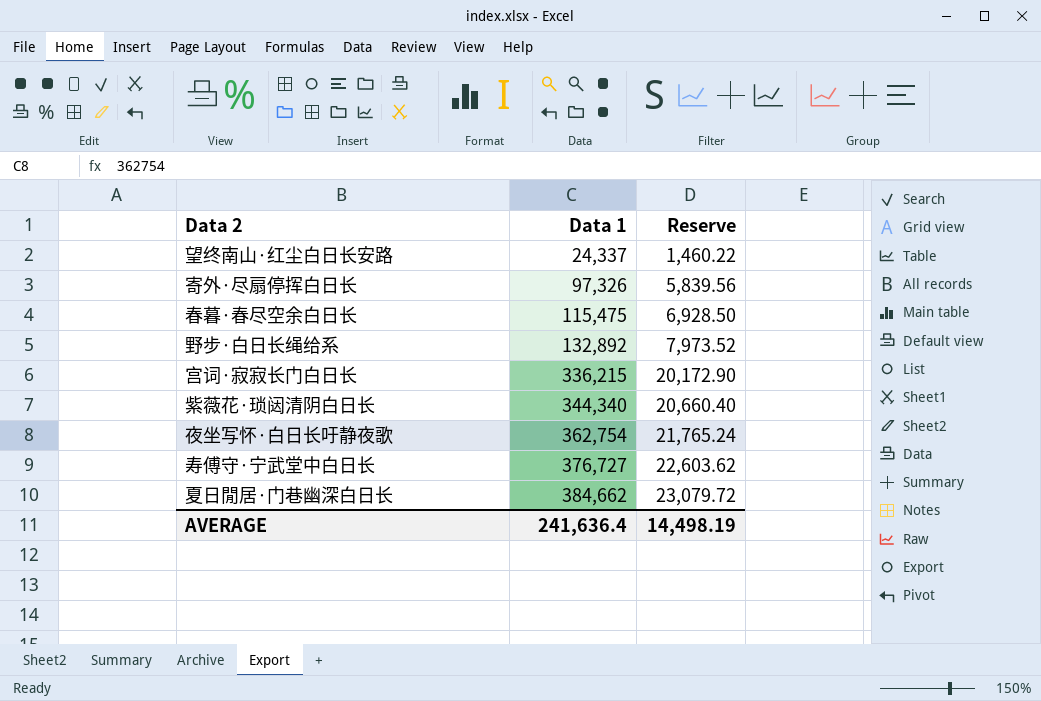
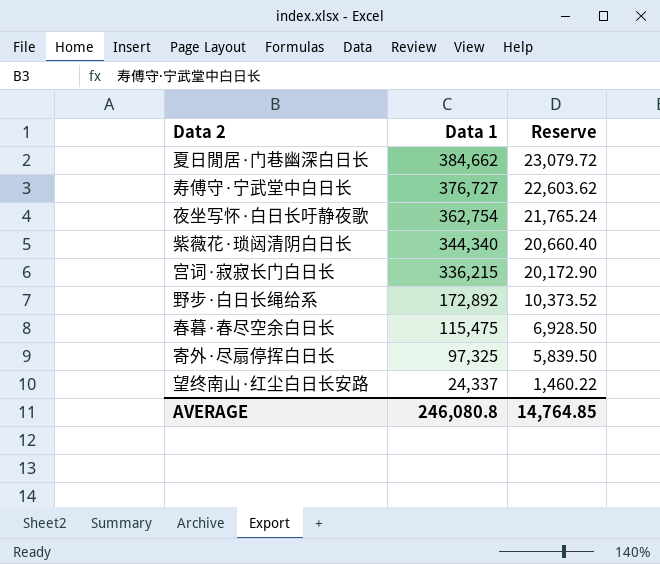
row order: Data 1 ascending -> Data 1 descending
野步·白日长绳给系 | Data 1: 132,892 -> 172,892
野步·白日长绳给系 | Reserve: 7,973.52 -> 10,373.52
寄外·尽扇停挥白日长 | Data 1: 97,326 -> 97,325
寄外·尽扇停挥白日长 | Reserve: 5,839.56 -> 5,839.50
AVERAGE | Data 1: 241,636.4 -> 246,080.8
AVERAGE | Reserve: 14,498.19 -> 14,764.85

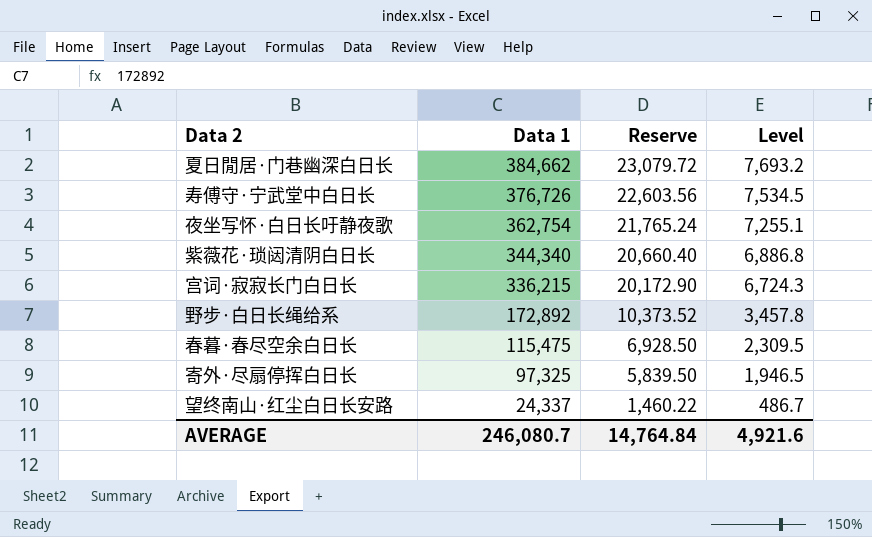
column Level | formula: none -> [Data 1] * 0.02
寿傅守·宁武堂中白日长 | Data 1: 376,727 -> 376,726
寿傅守·宁武堂中白日长 | Reserve: 22,603.62 -> 22,603.56
AVERAGE | Data 1: 246,080.8 -> 246,080.7
AVERAGE | Reserve: 14,764.85 -> 14,764.84

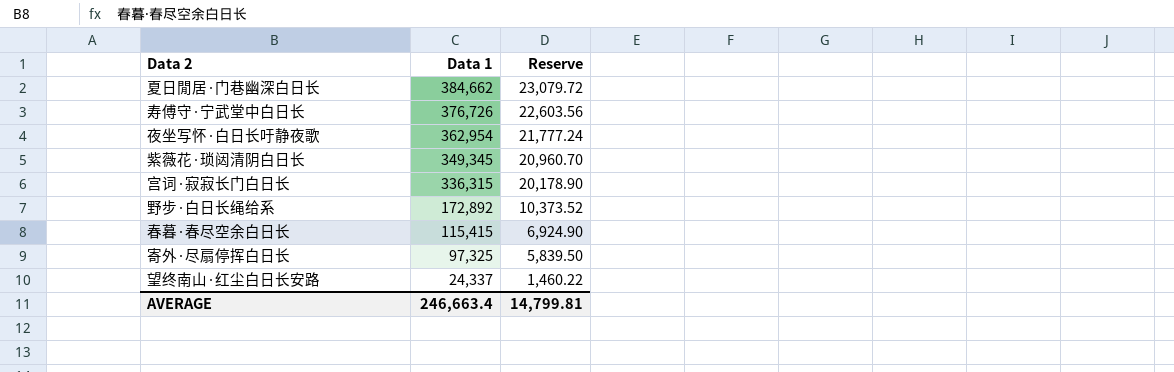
column Level | formula: [Data 1] * 0.02 -> none
夜坐写怀·白日长吁静夜歌 | Data 1: 362,754 -> 362,954
夜坐写怀·白日长吁静夜歌 | Reserve: 21,765.24 -> 21,777.24
紫薇花·琐闼清阴白日长 | Data 1: 344,340 -> 349,345
紫薇花·琐闼清阴白日长 | Reserve: 20,660.40 -> 20,960.70
宫词·寂寂长门白日长 | Data 1: 336,215 -> 336,315
宫词·寂寂长门白日长 | Reserve: 20,172.90 -> 20,178.90
春暮·春尽空余白日长 | Data 1: 115,475 -> 115,415
春暮·春尽空余白日长 | Reserve: 6,928.50 -> 6,924.90
AVERAGE | Data 1: 246,080.7 -> 246,663.4
AVERAGE | Reserve: 14,764.84 -> 14,799.81

